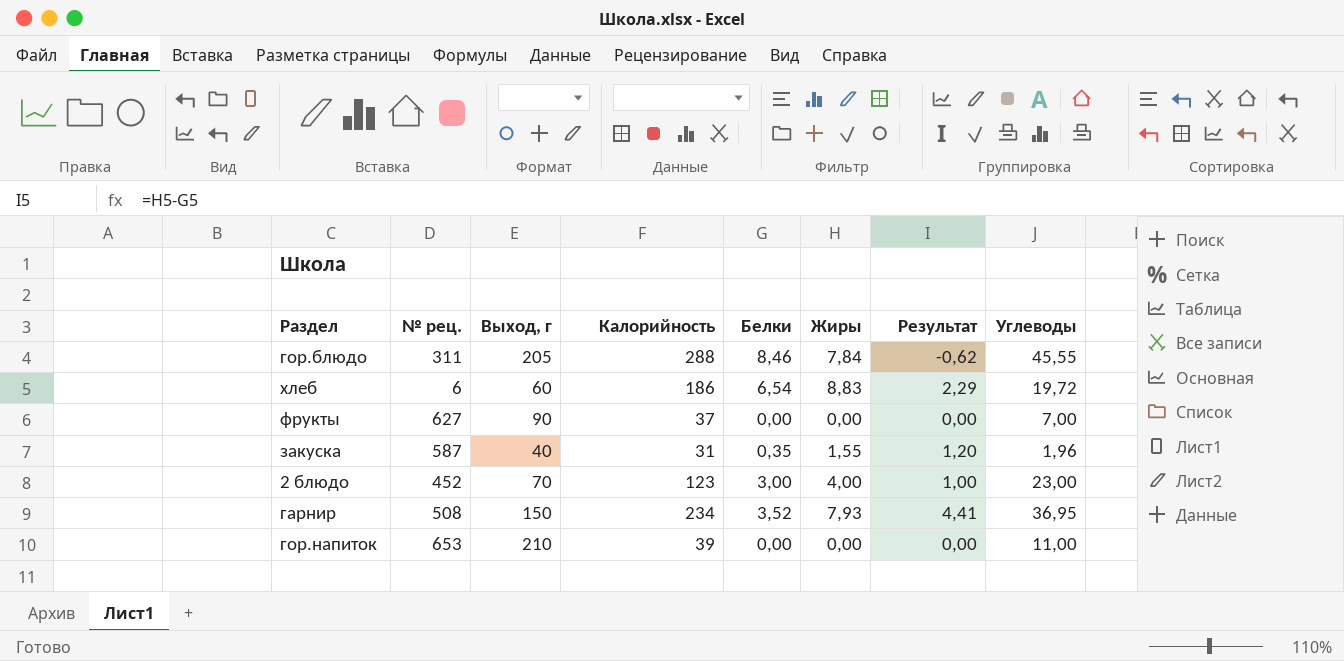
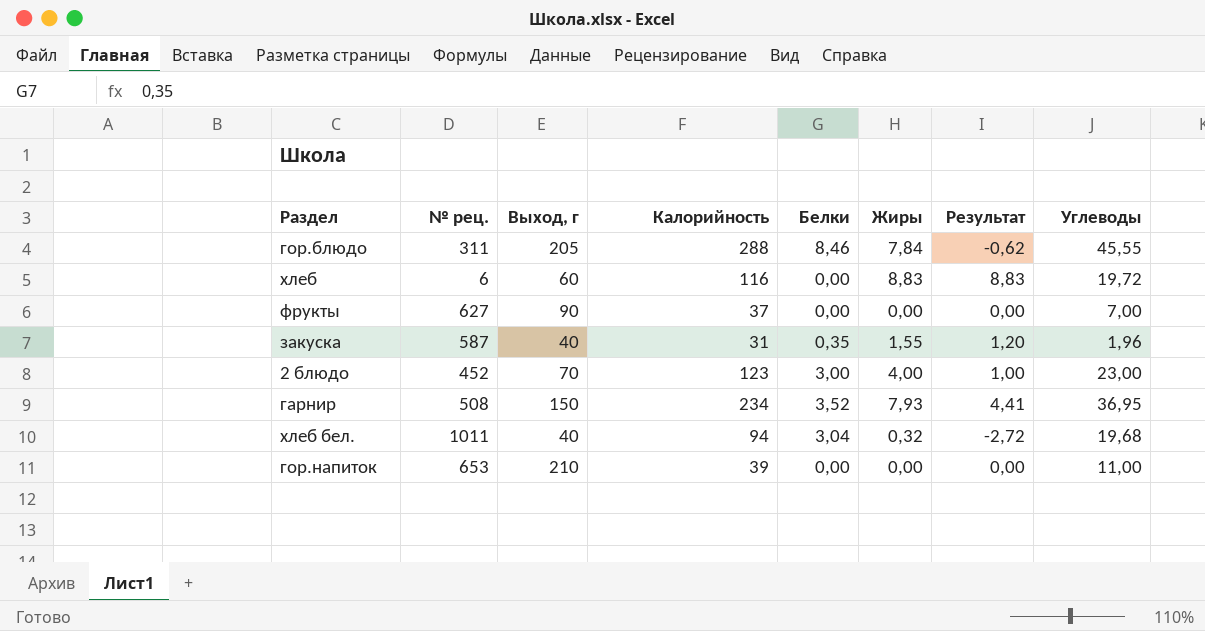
хлеб | Калорийность: 186 -> 116
хлеб | Белки: 6,54 -> 0,00
хлеб | Результат: 2,29 -> 8,83
row хлеб бел.: none -> 1011 | 40 | 94 | 3,04 | 0,32 | -2,72 | 19,68

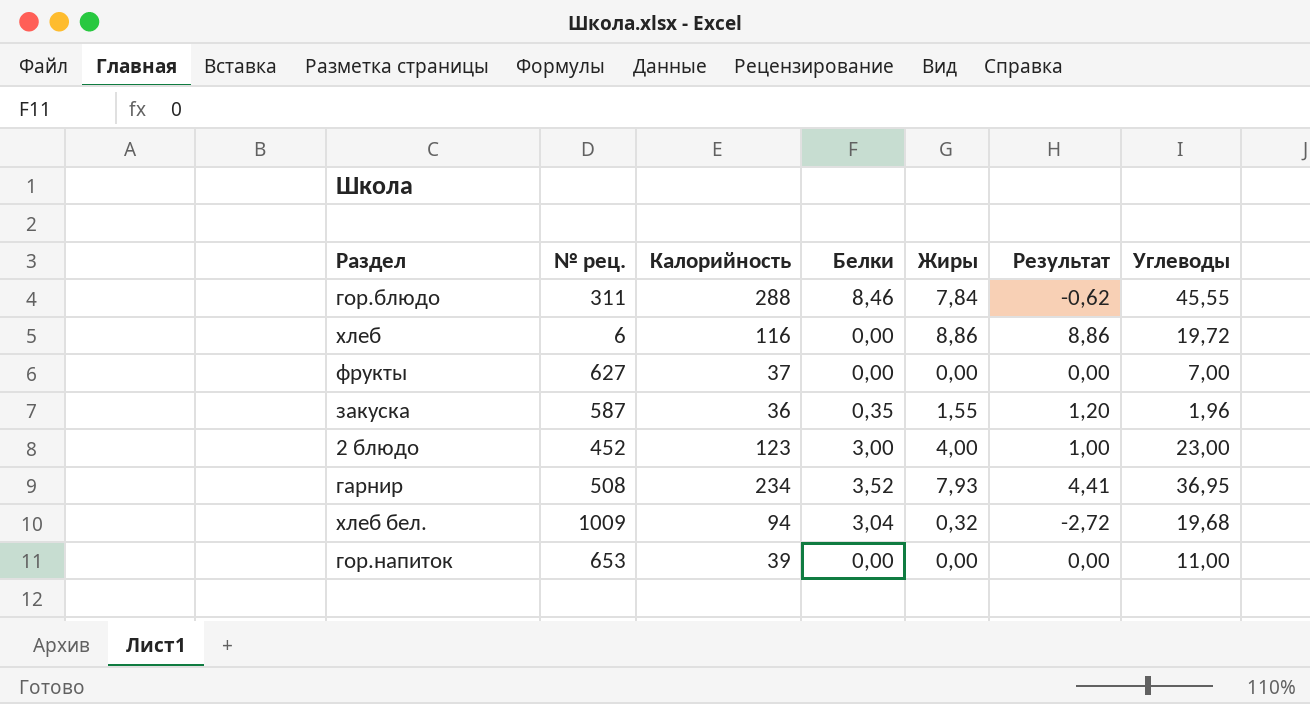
column Выход, г | position: 3 -> none
хлеб | Жиры: 8,83 -> 8,86
хлеб | Результат: 8,83 -> 8,86
закуска | Калорийность: 31 -> 36
хлеб бел. | № рец.: 1011 -> 1009

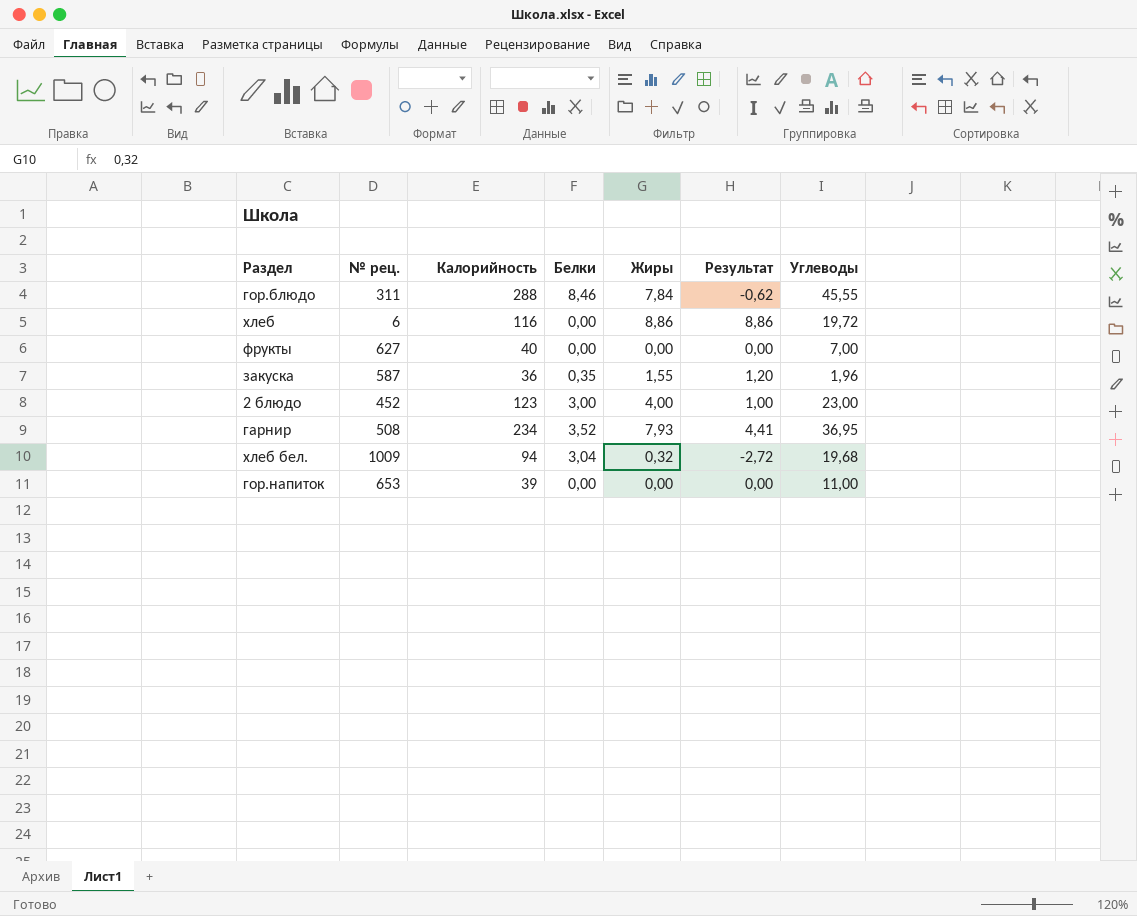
фрукты | Калорийность: 37 -> 40

